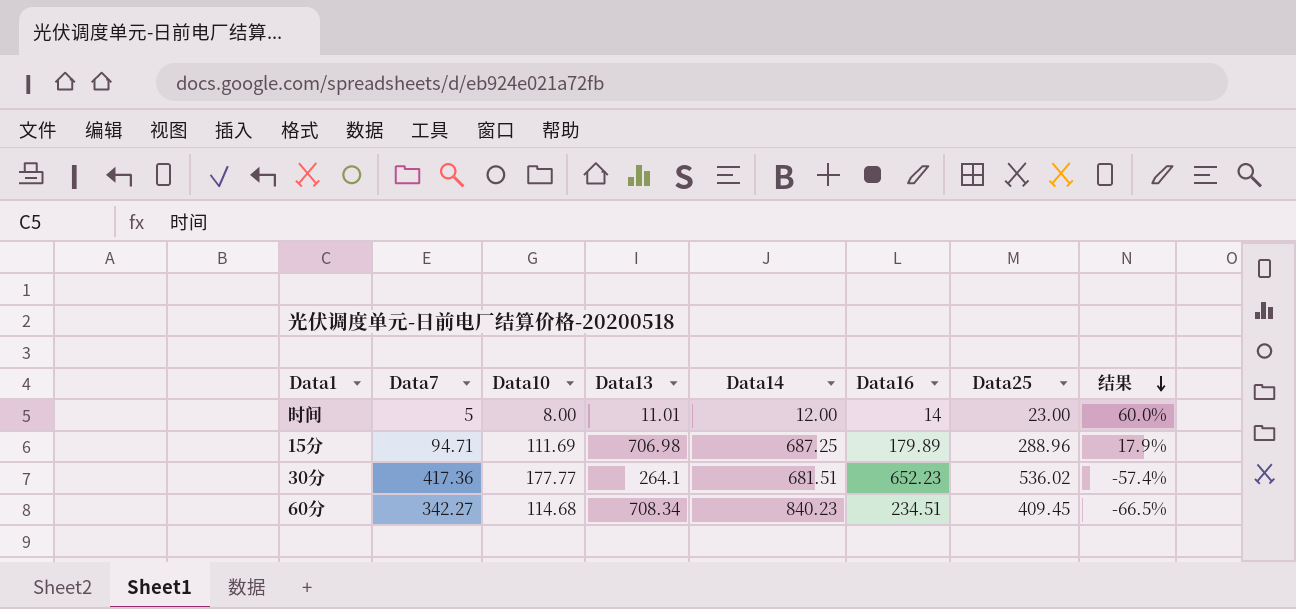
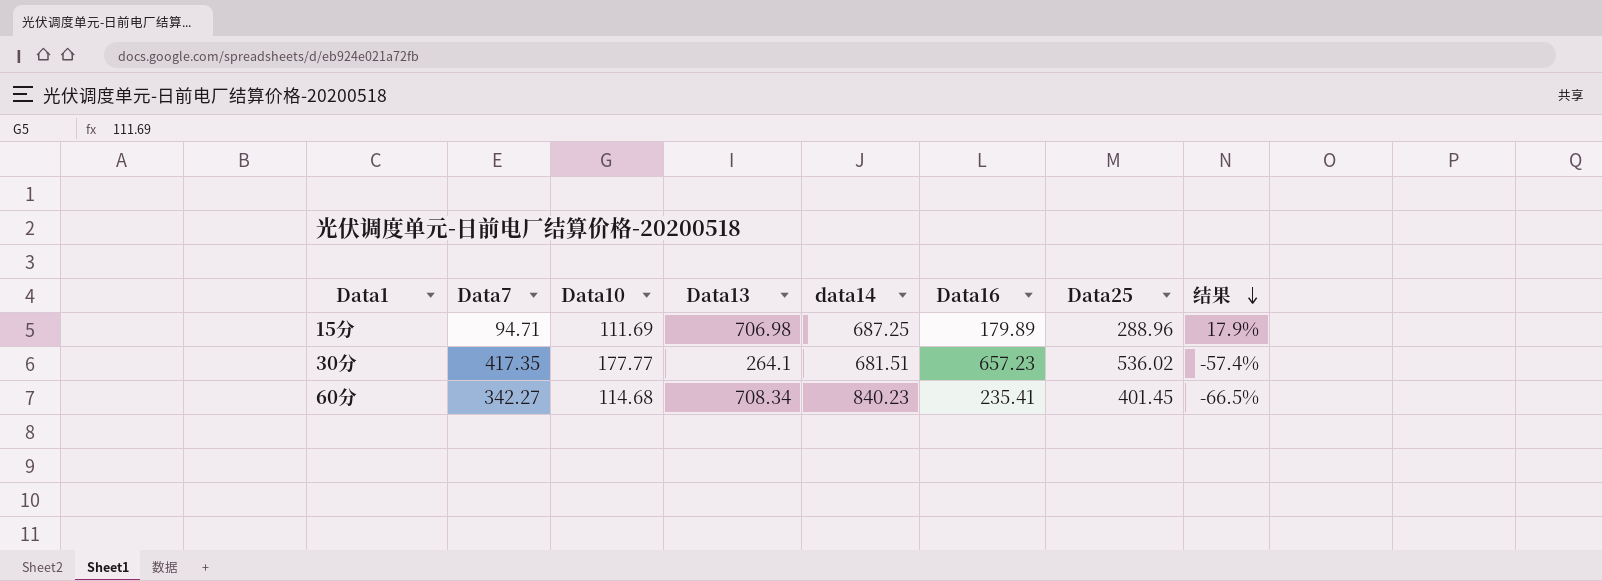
column name: Data14 -> data14
row 时间: 5 | 8.00 | 11.01 | 12.00 | 14 | 23.00 | 60.0% -> none
30分 | Data7: 417.36 -> 417.35
30分 | Data16: 652.23 -> 657.23
60分 | Data16: 234.51 -> 235.41
60分 | Data25: 409.45 -> 401.45

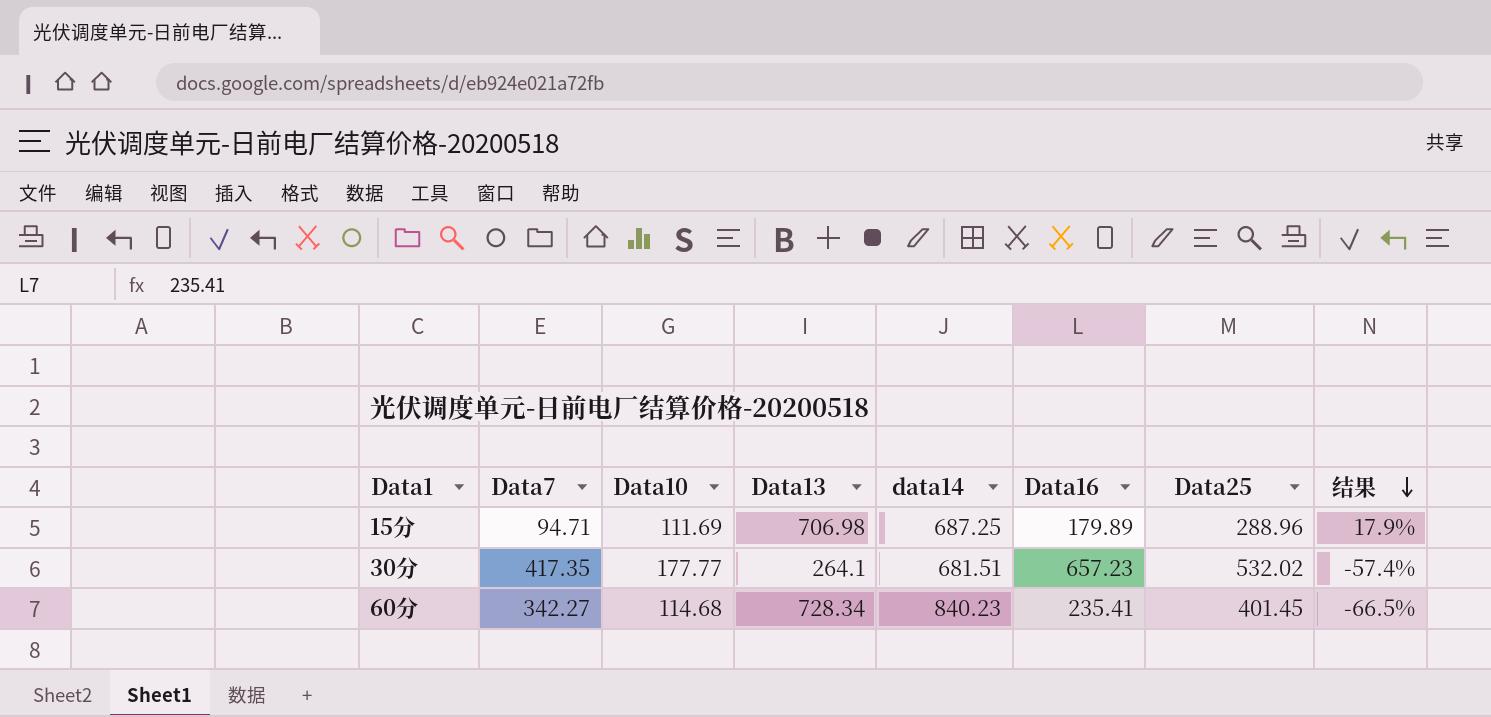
30分 | Data25: 536.02 -> 532.02
60分 | Data13: 708.34 -> 728.34

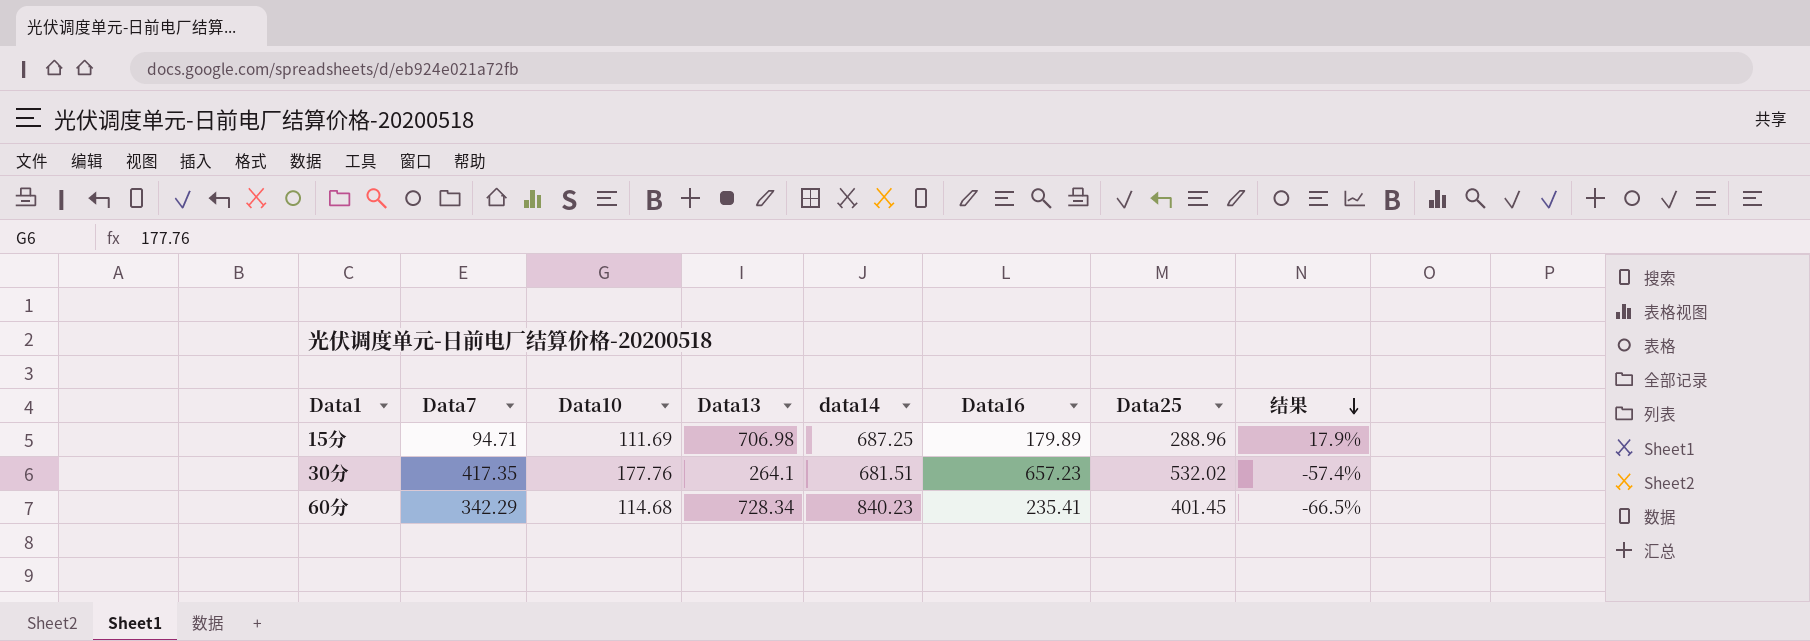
30分 | Data10: 177.77 -> 177.76
60分 | Data7: 342.27 -> 342.29

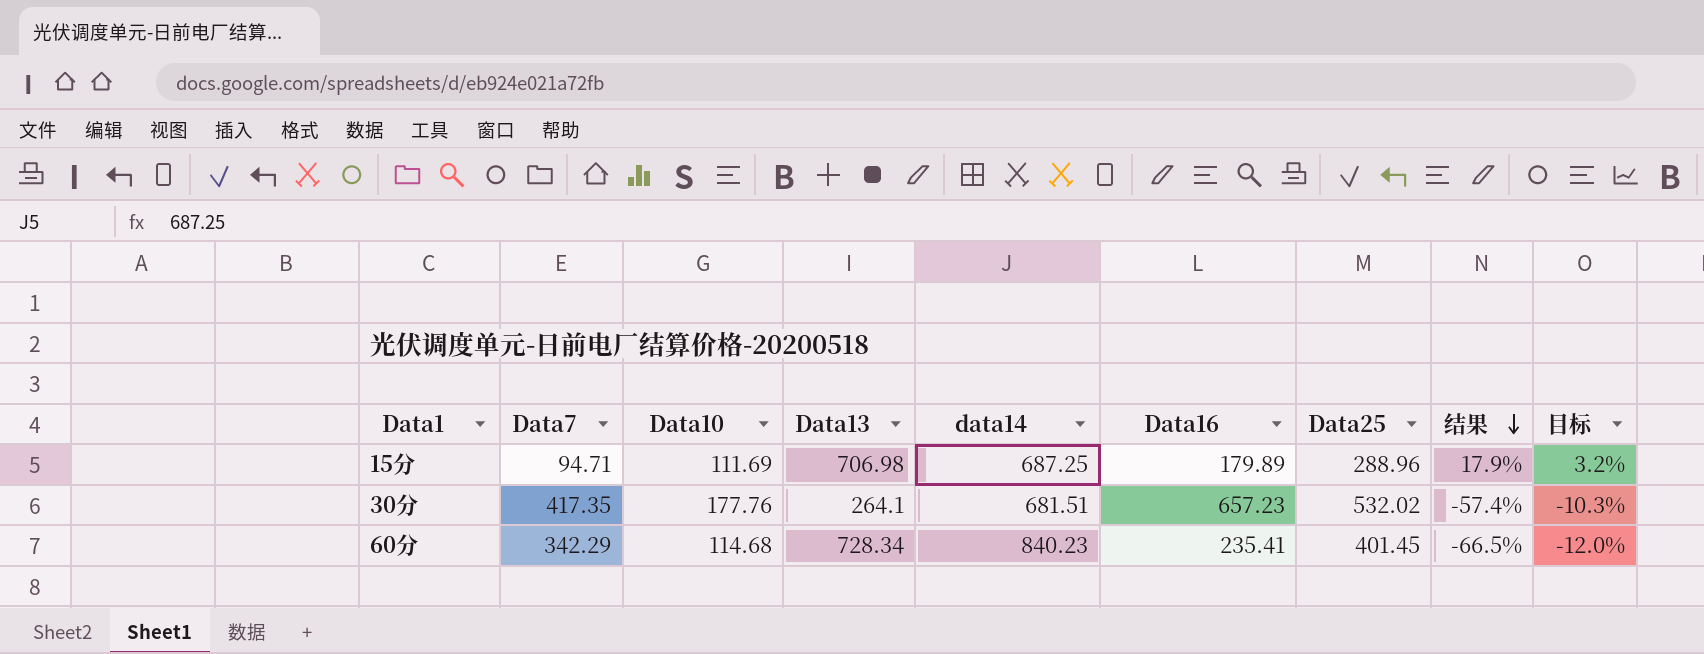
column 目标 | formula: none -> [结果] * 0.18

